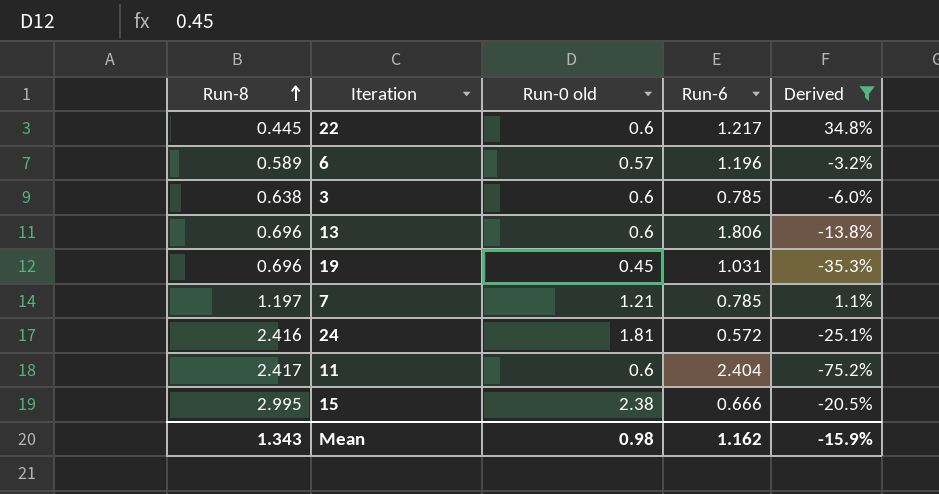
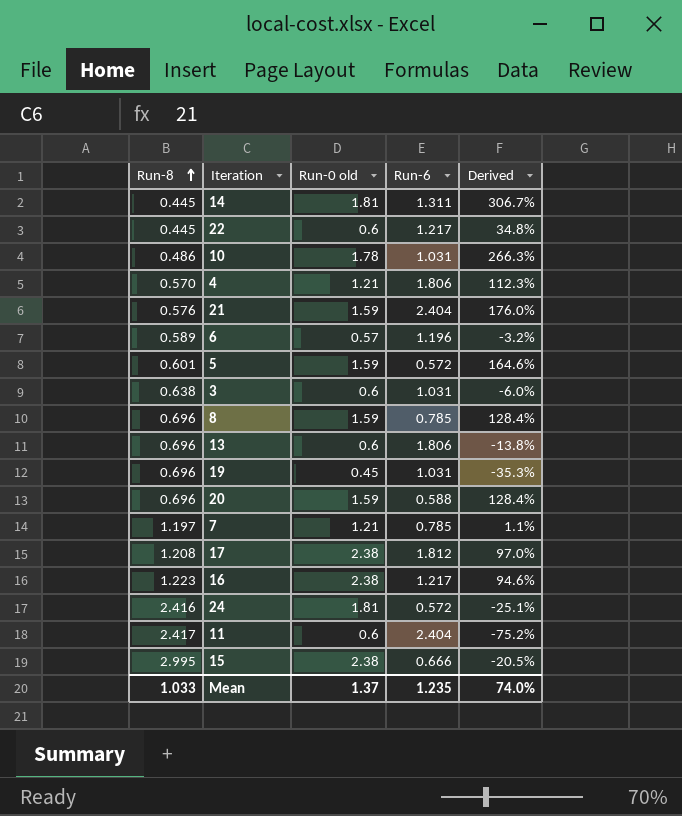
filter: Derived <= 34.8% -> none
3 | Run-6: 0.785 -> 1.031
Mean | Run-8: 1.343 -> 1.033
Mean | Run-0 old: 0.98 -> 1.37
Mean | Run-6: 1.162 -> 1.235
Mean | Derived: -15.9% -> 74.0%

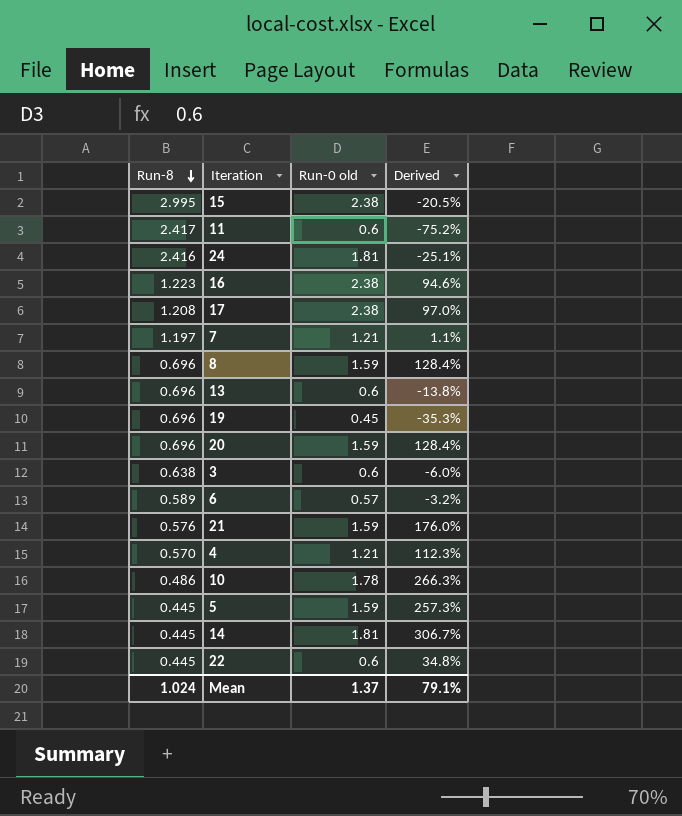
row order: Run-8 ascending -> Run-8 descending
column Run-6 | position: 4 -> none
5 | Run-8: 0.601 -> 0.445
5 | Derived: 164.6% -> 257.3%
Mean | Run-8: 1.033 -> 1.024
Mean | Derived: 74.0% -> 79.1%

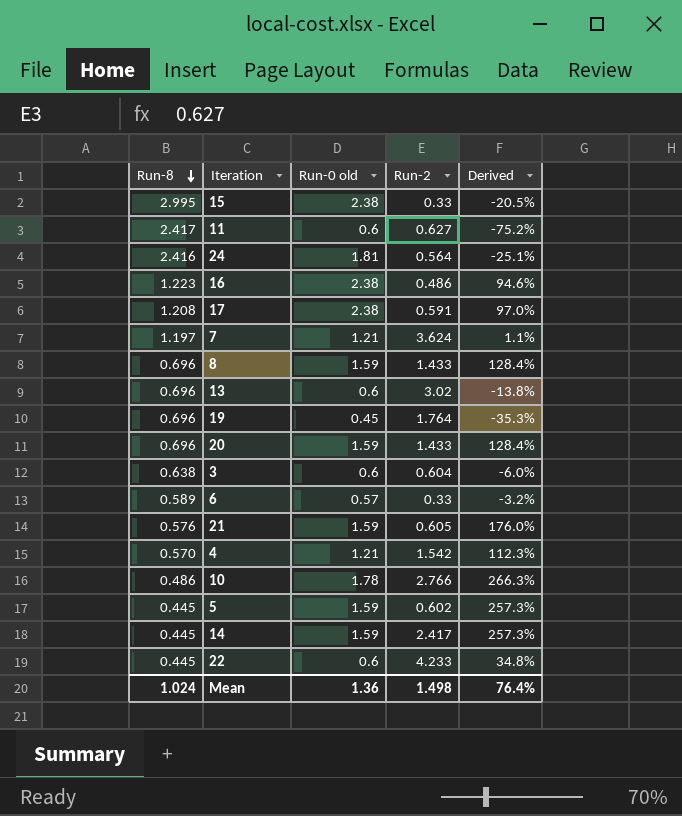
column Run-2 | position: none -> 4
14 | Run-0 old: 1.81 -> 1.59
14 | Derived: 306.7% -> 257.3%
Mean | Run-0 old: 1.37 -> 1.36
Mean | Derived: 79.1% -> 76.4%

